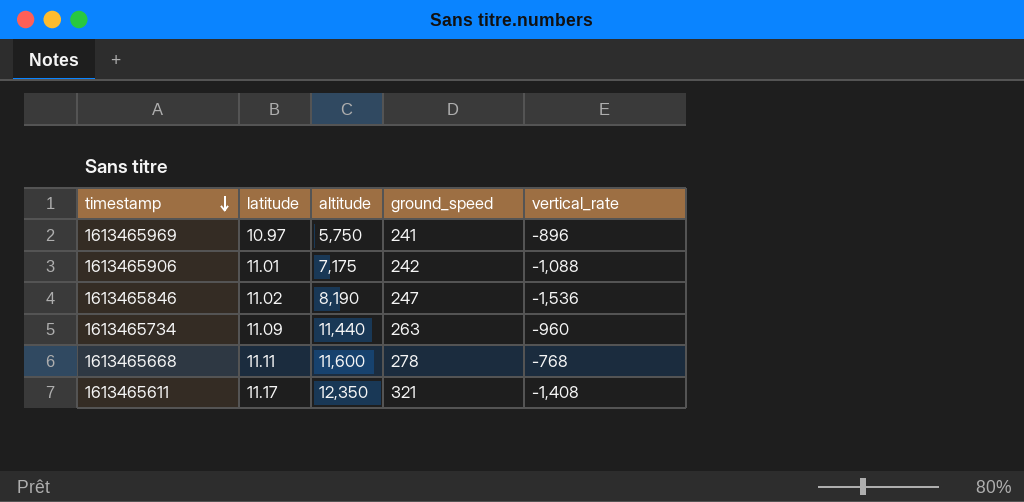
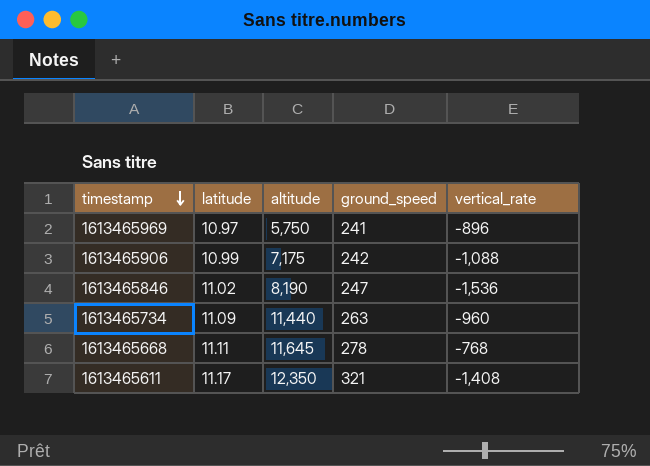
1613465906 | latitude: 11.01 -> 10.99
1613465668 | altitude: 11,600 -> 11,645

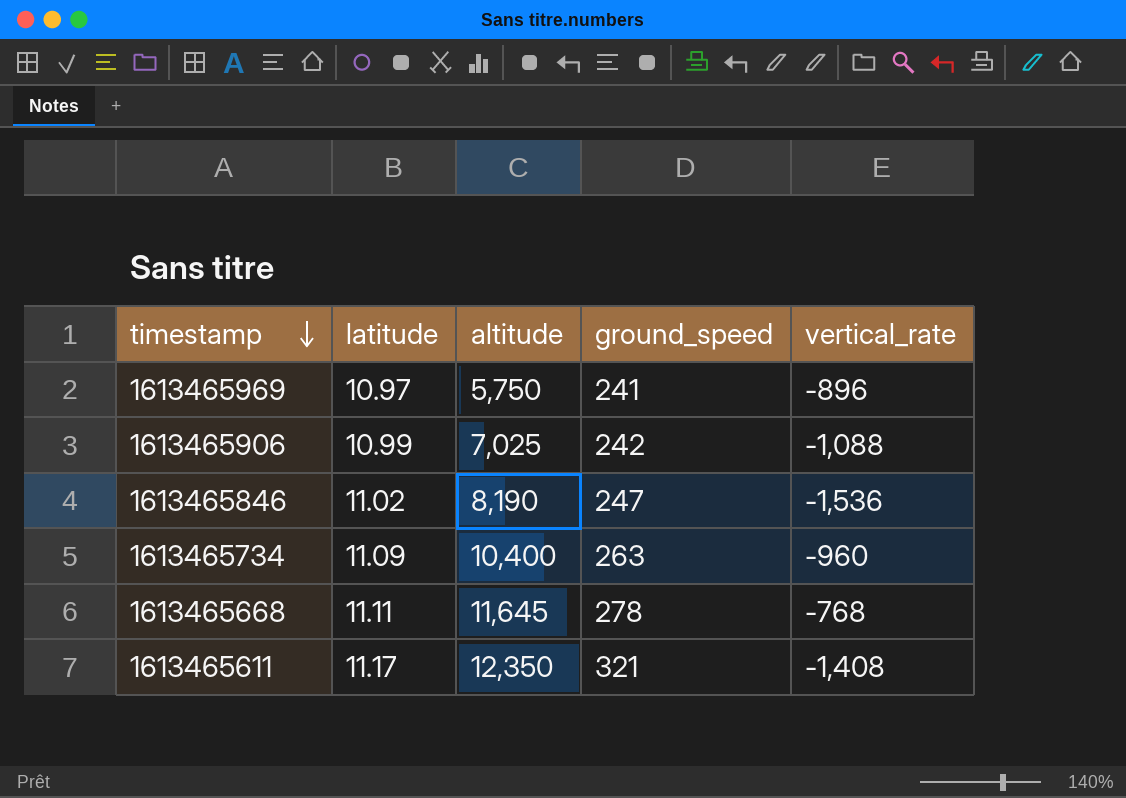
1613465906 | altitude: 7,175 -> 7,025
1613465734 | altitude: 11,440 -> 10,400

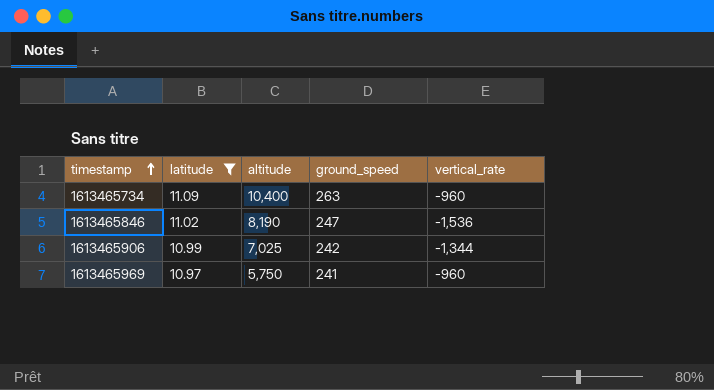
filter: none -> latitude <= 11.09
row order: timestamp descending -> timestamp ascending
1613465906 | vertical_rate: -1,088 -> -1,344
1613465969 | vertical_rate: -896 -> -960

